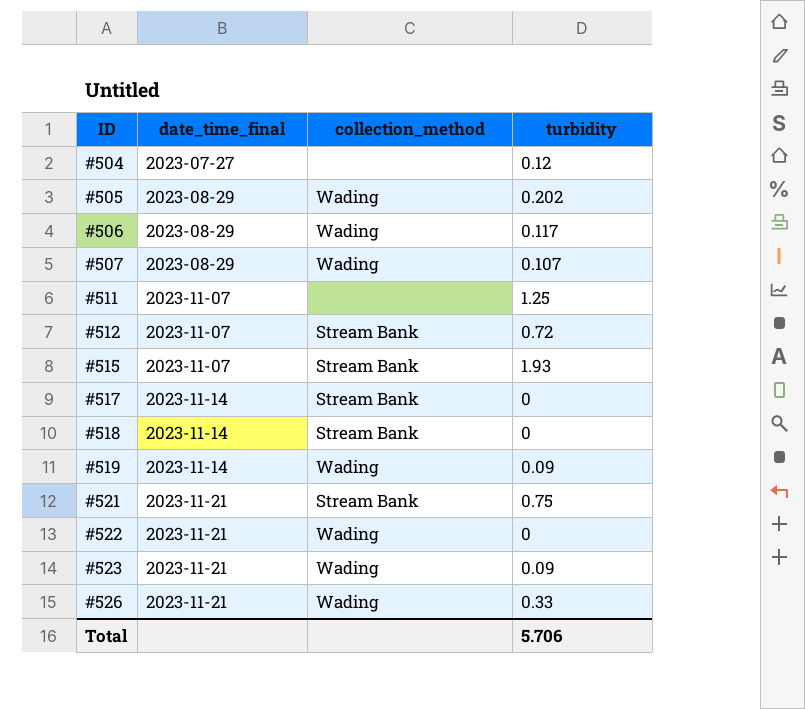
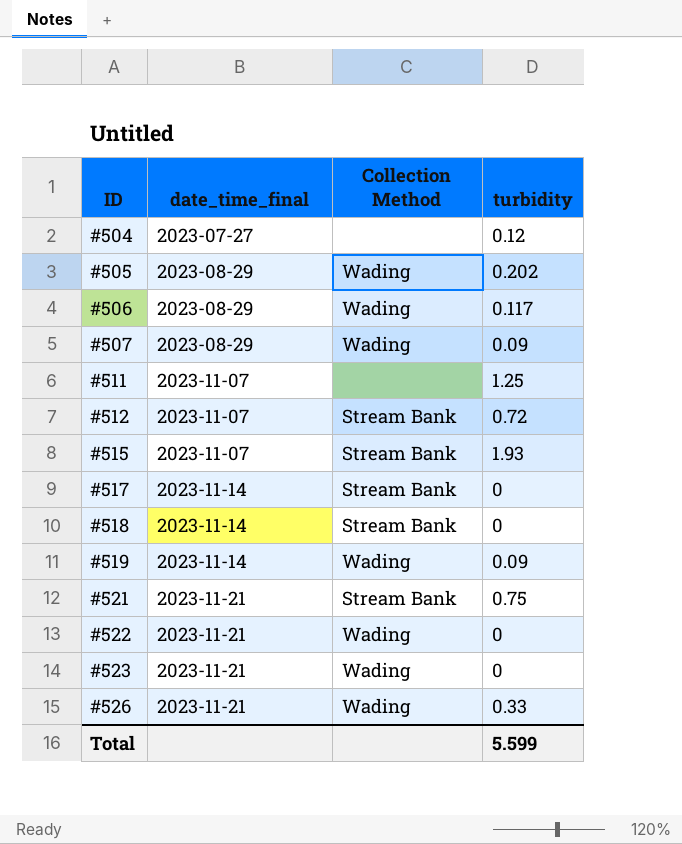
column name: collection_method -> Collection Method
#507 | turbidity: 0.107 -> 0.09
#523 | turbidity: 0.09 -> 0
Total | turbidity: 5.706 -> 5.599

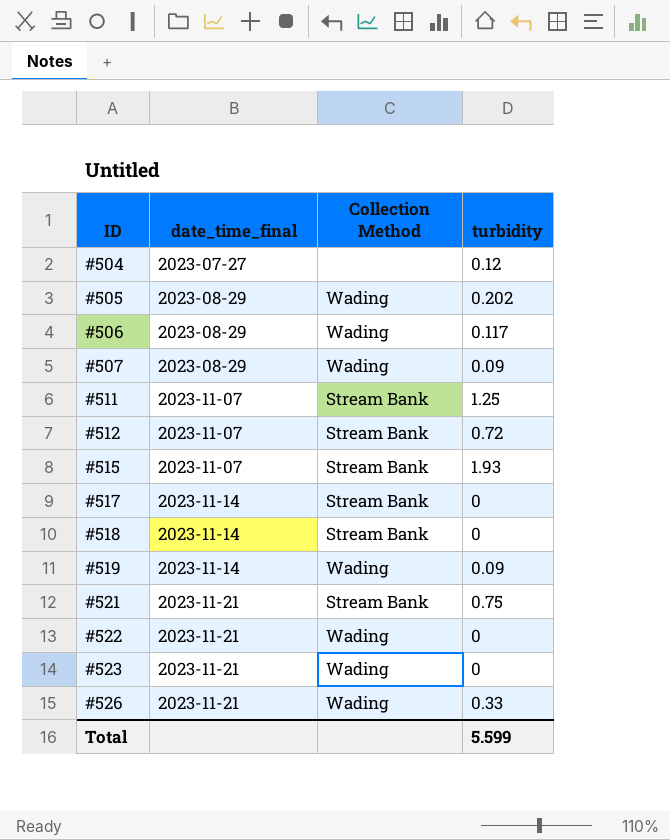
#511 | Collection Method: none -> Stream Bank

